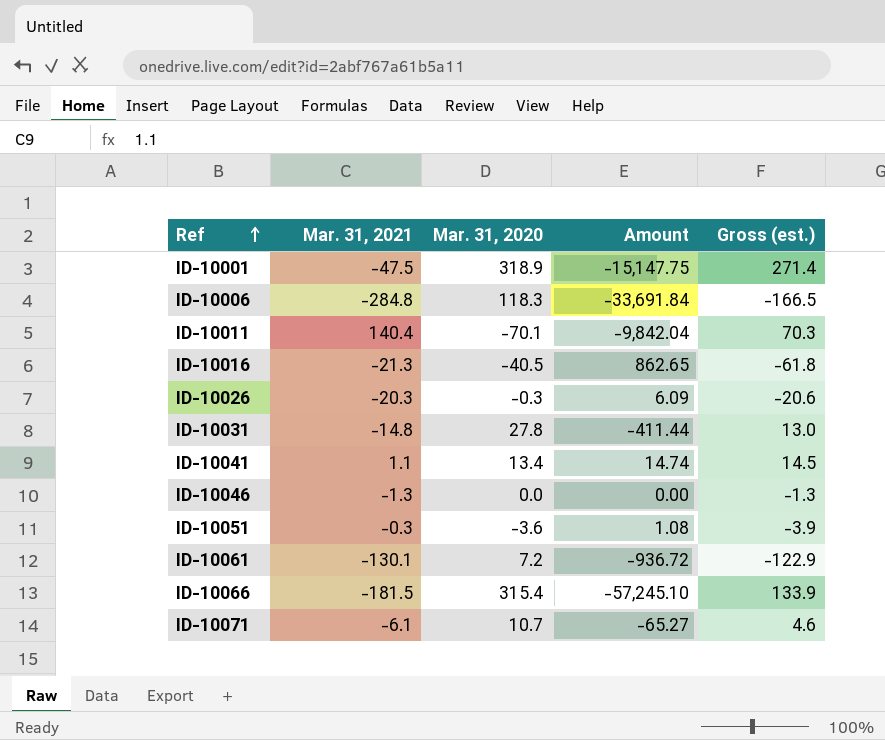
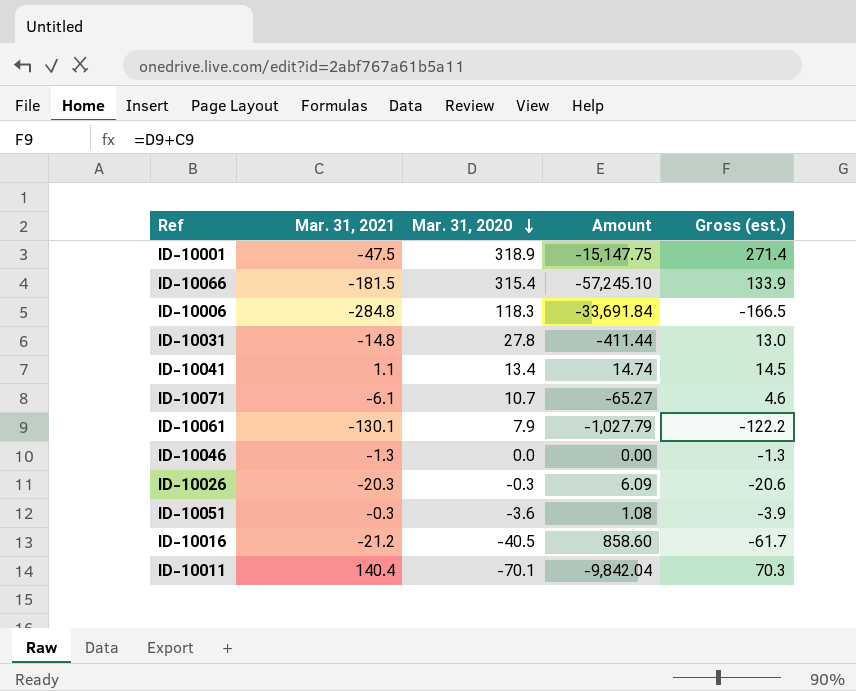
row order: Ref ascending -> Mar. 31, 2020 descending
ID-10061 | Mar. 31, 2020: 7.2 -> 7.9
ID-10061 | Amount: -936.72 -> -1,027.79
ID-10061 | Gross (est.): -122.9 -> -122.2
ID-10016 | Mar. 31, 2021: -21.3 -> -21.2
ID-10016 | Amount: 862.65 -> 858.60
ID-10016 | Gross (est.): -61.8 -> -61.7

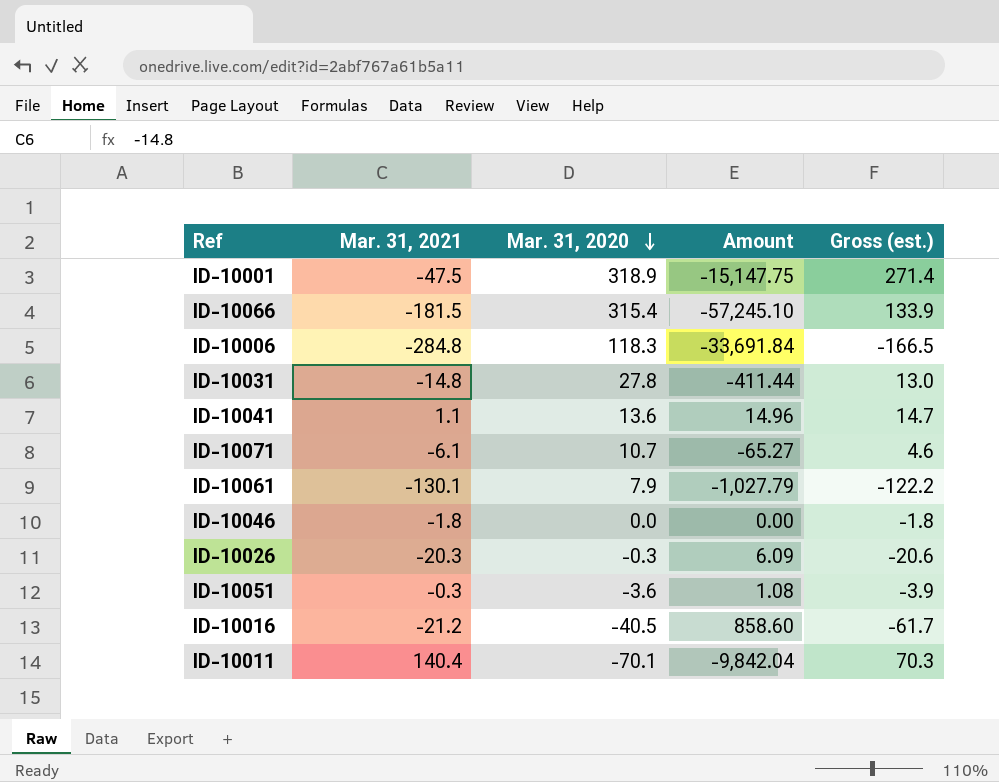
ID-10041 | Mar. 31, 2020: 13.4 -> 13.6
ID-10041 | Amount: 14.74 -> 14.96
ID-10041 | Gross (est.): 14.5 -> 14.7
ID-10046 | Mar. 31, 2021: -1.3 -> -1.8
ID-10046 | Gross (est.): -1.3 -> -1.8

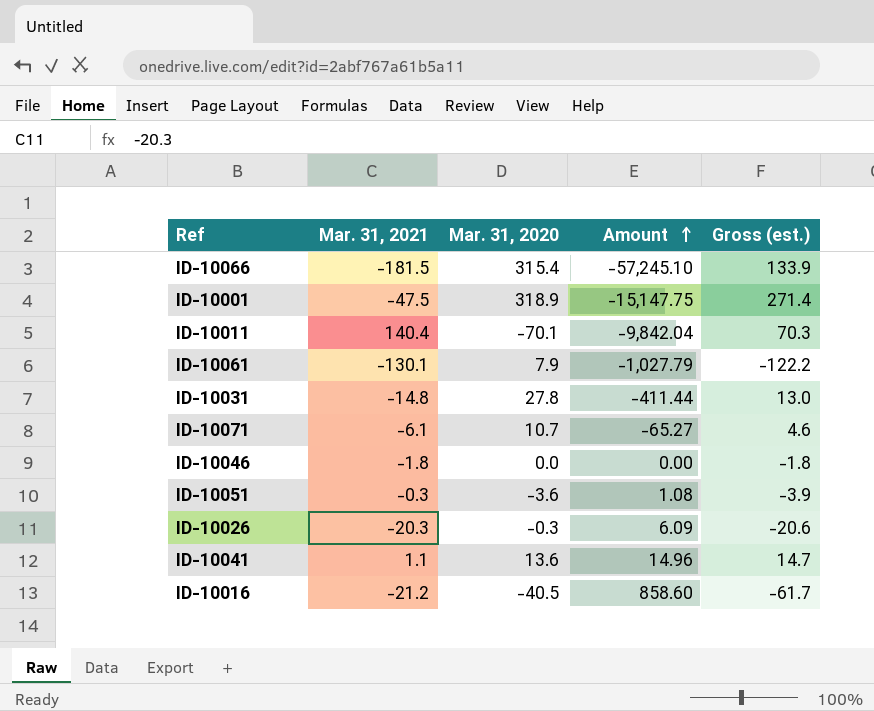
row order: Mar. 31, 2020 descending -> Amount ascending
row ID-10006: -284.8 | 118.3 | -33,691.84 | -166.5 -> none

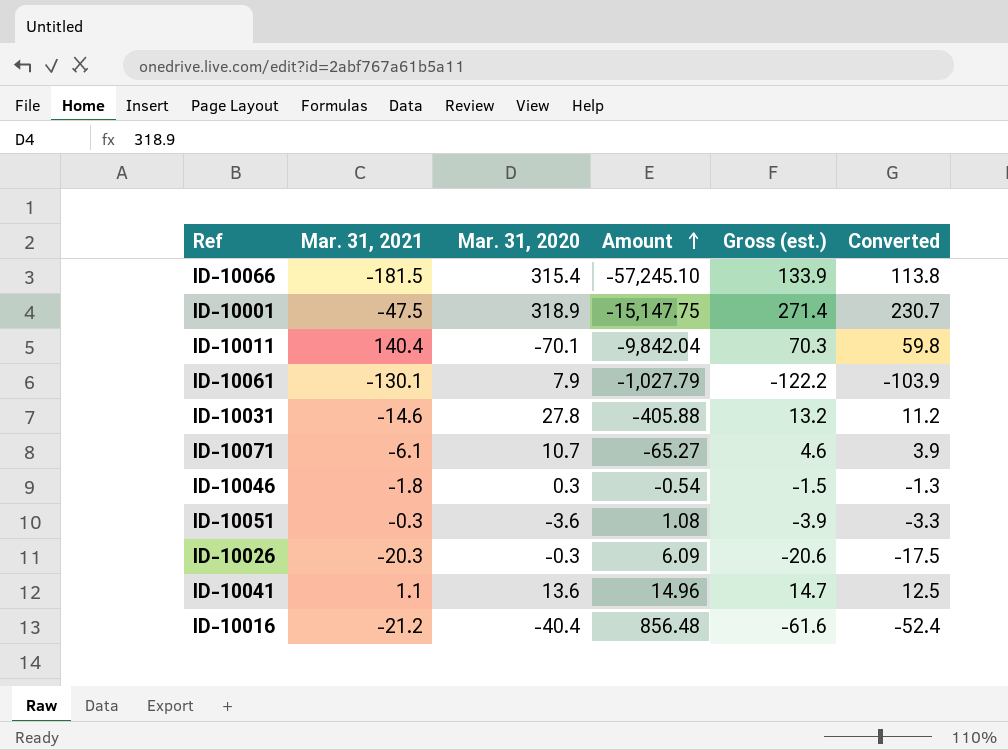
column Converted | formula: none -> [Gross (est.)] * 0.85
ID-10031 | Mar. 31, 2021: -14.8 -> -14.6
ID-10031 | Amount: -411.44 -> -405.88
ID-10031 | Gross (est.): 13.0 -> 13.2
ID-10046 | Mar. 31, 2020: 0.0 -> 0.3
ID-10046 | Amount: 0.00 -> -0.54
ID-10046 | Gross (est.): -1.8 -> -1.5
ID-10016 | Mar. 31, 2020: -40.5 -> -40.4
ID-10016 | Amount: 858.60 -> 856.48
ID-10016 | Gross (est.): -61.7 -> -61.6

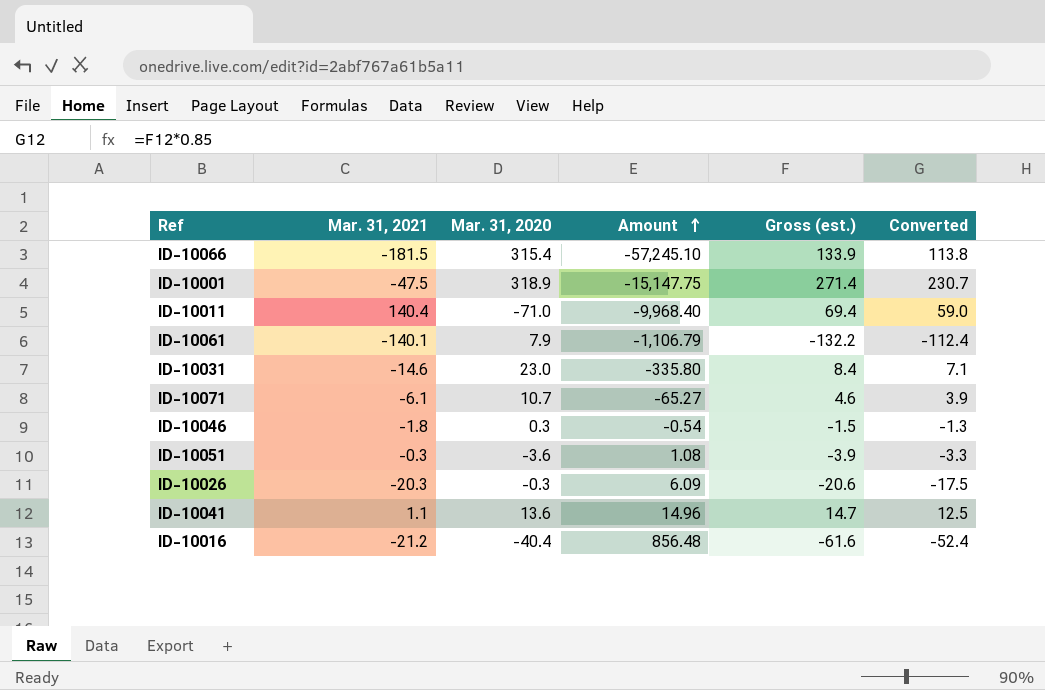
ID-10011 | Mar. 31, 2020: -70.1 -> -71.0
ID-10011 | Amount: -9,842.04 -> -9,968.40
ID-10011 | Gross (est.): 70.3 -> 69.4
ID-10011 | Converted: 59.8 -> 59.0
ID-10061 | Mar. 31, 2021: -130.1 -> -140.1
ID-10061 | Amount: -1,027.79 -> -1,106.79
ID-10061 | Gross (est.): -122.2 -> -132.2
ID-10061 | Converted: -103.9 -> -112.4
ID-10031 | Mar. 31, 2020: 27.8 -> 23.0
ID-10031 | Amount: -405.88 -> -335.80
ID-10031 | Gross (est.): 13.2 -> 8.4
ID-10031 | Converted: 11.2 -> 7.1

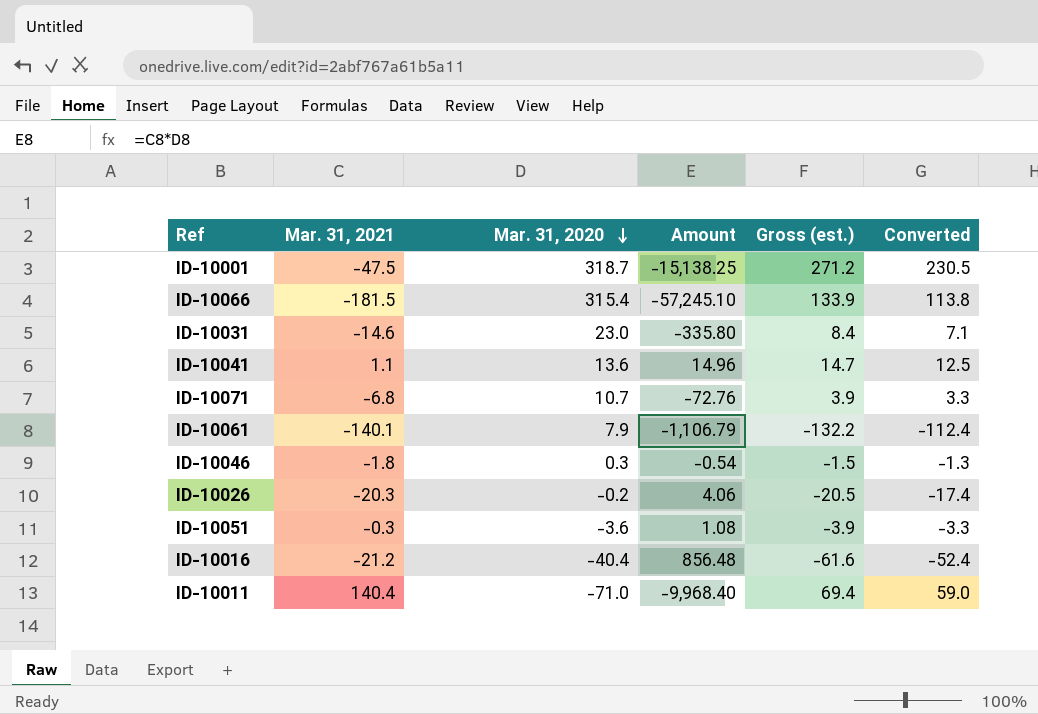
row order: Amount ascending -> Mar. 31, 2020 descending
ID-10001 | Mar. 31, 2020: 318.9 -> 318.7
ID-10001 | Amount: -15,147.75 -> -15,138.25
ID-10001 | Gross (est.): 271.4 -> 271.2
ID-10001 | Converted: 230.7 -> 230.5
ID-10071 | Mar. 31, 2021: -6.1 -> -6.8
ID-10071 | Amount: -65.27 -> -72.76
ID-10071 | Gross (est.): 4.6 -> 3.9
ID-10071 | Converted: 3.9 -> 3.3
ID-10026 | Mar. 31, 2020: -0.3 -> -0.2
ID-10026 | Amount: 6.09 -> 4.06
ID-10026 | Gross (est.): -20.6 -> -20.5
ID-10026 | Converted: -17.5 -> -17.4

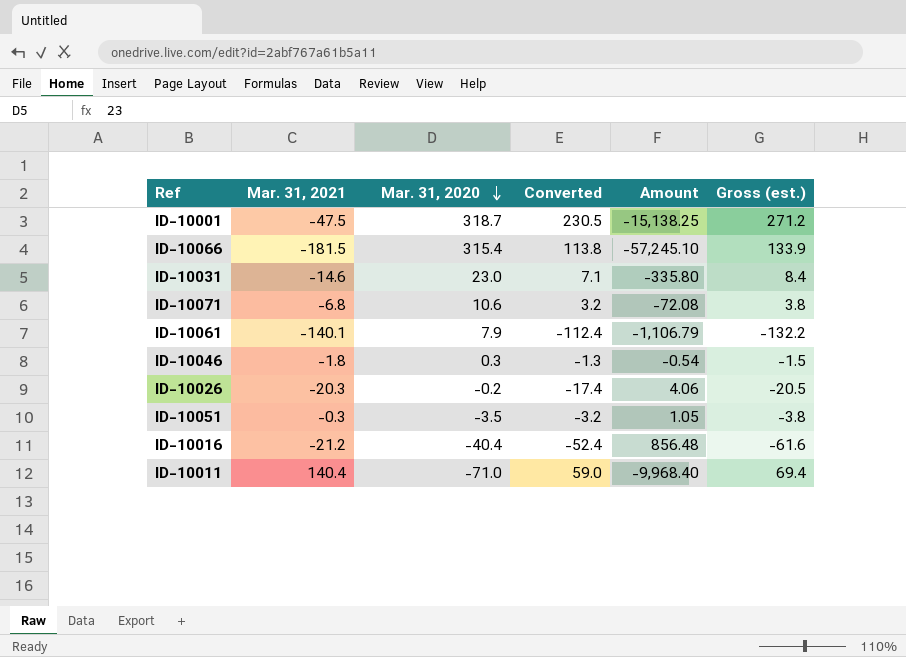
column Converted | position: 6 -> 4
row ID-10041: 1.1 | 13.6 | 14.96 | 14.7 | 12.5 -> none
ID-10071 | Mar. 31, 2020: 10.7 -> 10.6
ID-10071 | Converted: 3.3 -> 3.2
ID-10071 | Amount: -72.76 -> -72.08
ID-10071 | Gross (est.): 3.9 -> 3.8
ID-10051 | Mar. 31, 2020: -3.6 -> -3.5
ID-10051 | Converted: -3.3 -> -3.2
ID-10051 | Amount: 1.08 -> 1.05
ID-10051 | Gross (est.): -3.9 -> -3.8

